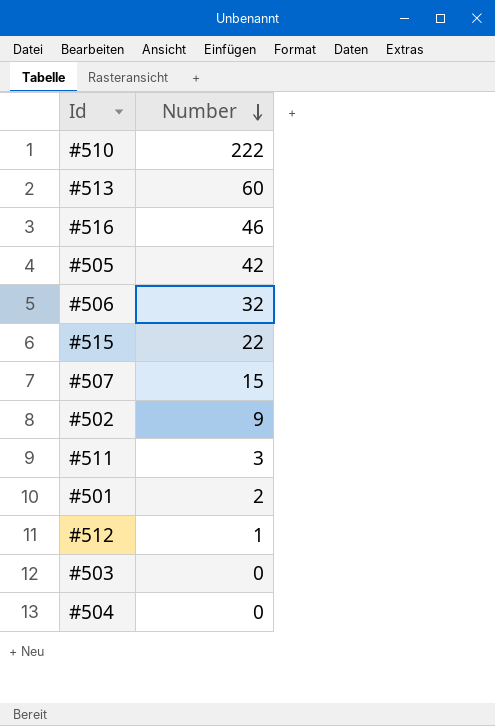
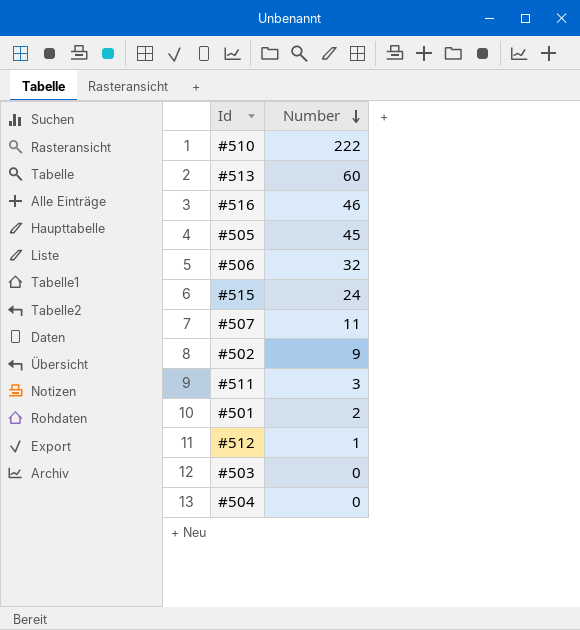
#505 | Number: 42 -> 45
#515 | Number: 22 -> 24
#507 | Number: 15 -> 11

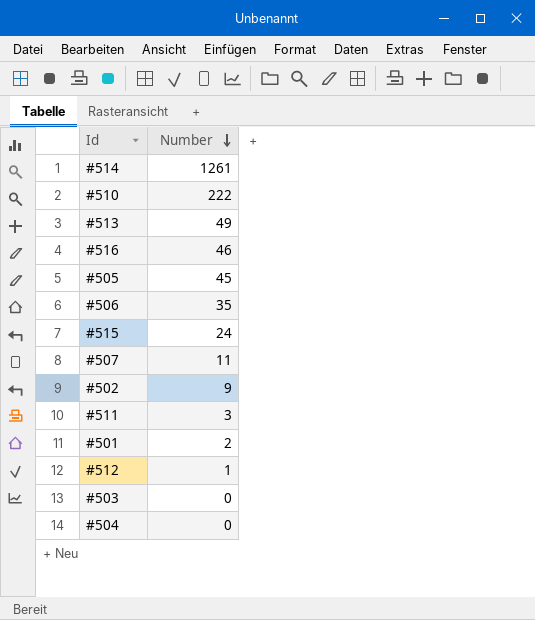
row #514: none -> 1261
#513 | Number: 60 -> 49
#506 | Number: 32 -> 35

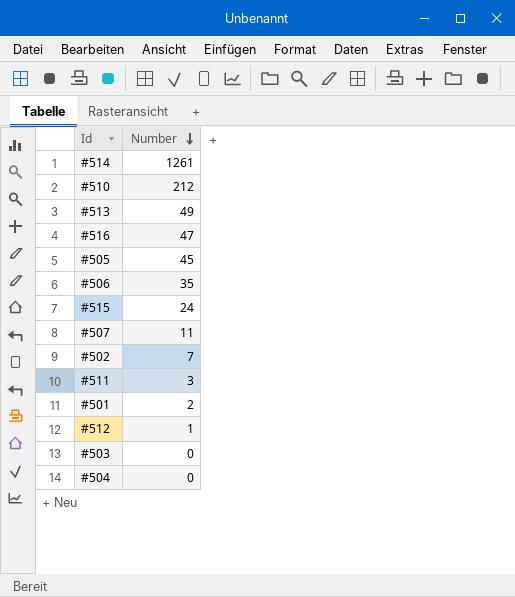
#510 | Number: 222 -> 212
#516 | Number: 46 -> 47
#502 | Number: 9 -> 7

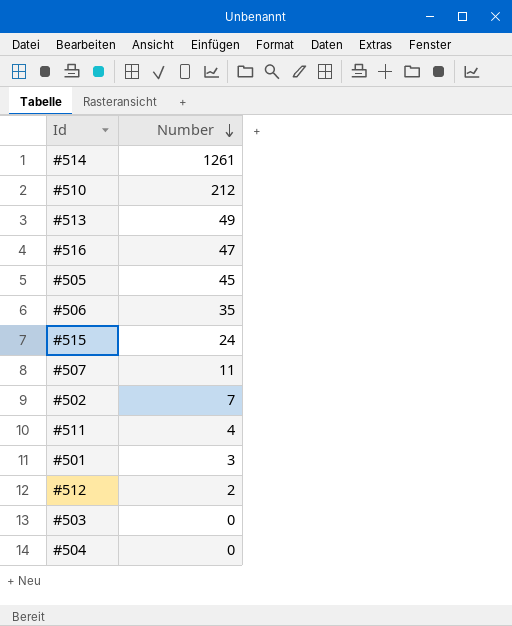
#511 | Number: 3 -> 4
#501 | Number: 2 -> 3
#512 | Number: 1 -> 2

